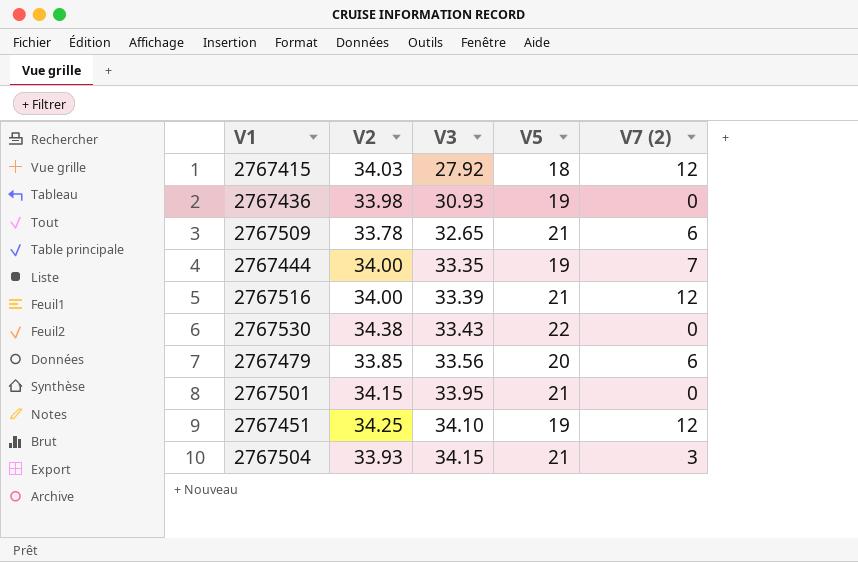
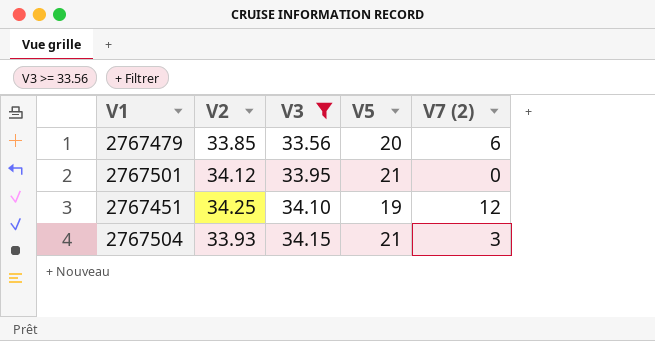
filter: none -> V3 >= 33.56
2767501 | V2: 34.15 -> 34.12

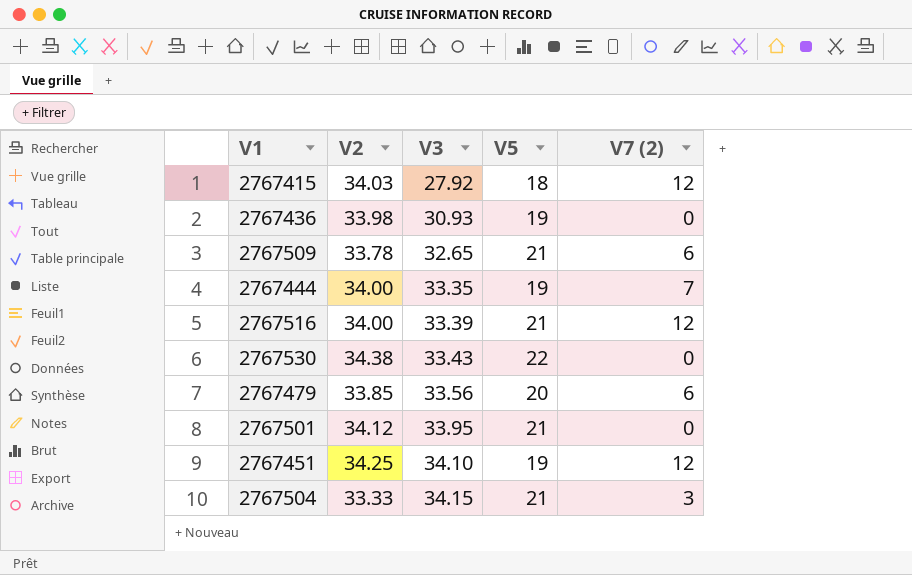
filter: V3 >= 33.56 -> none
2767504 | V2: 33.93 -> 33.33

